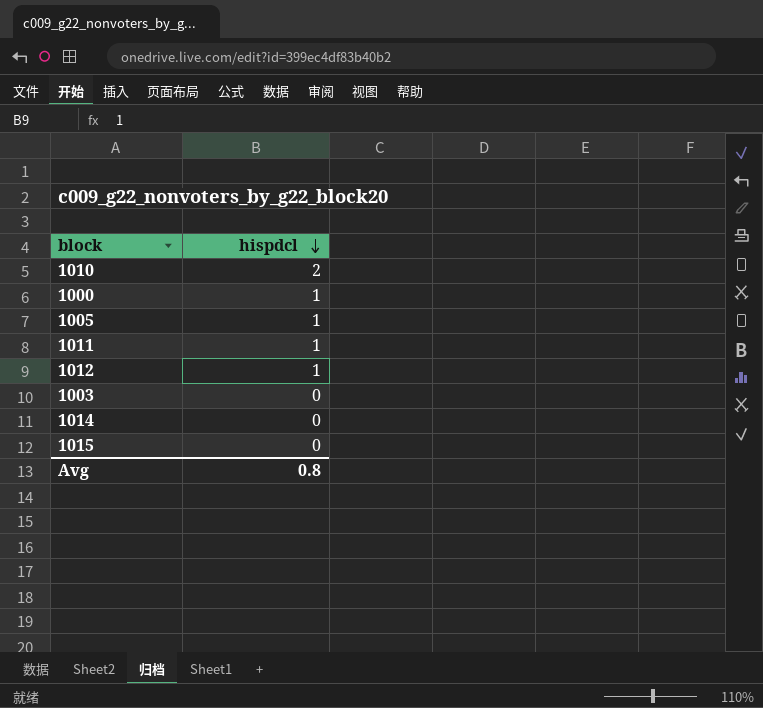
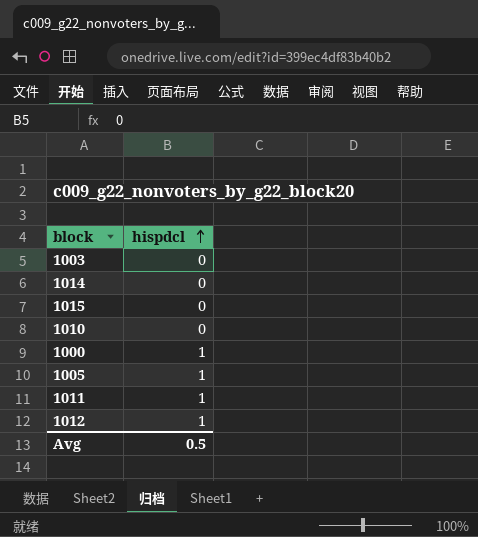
row order: hispdcl descending -> hispdcl ascending
1010 | hispdcl: 2 -> 0
Avg | hispdcl: 0.8 -> 0.5

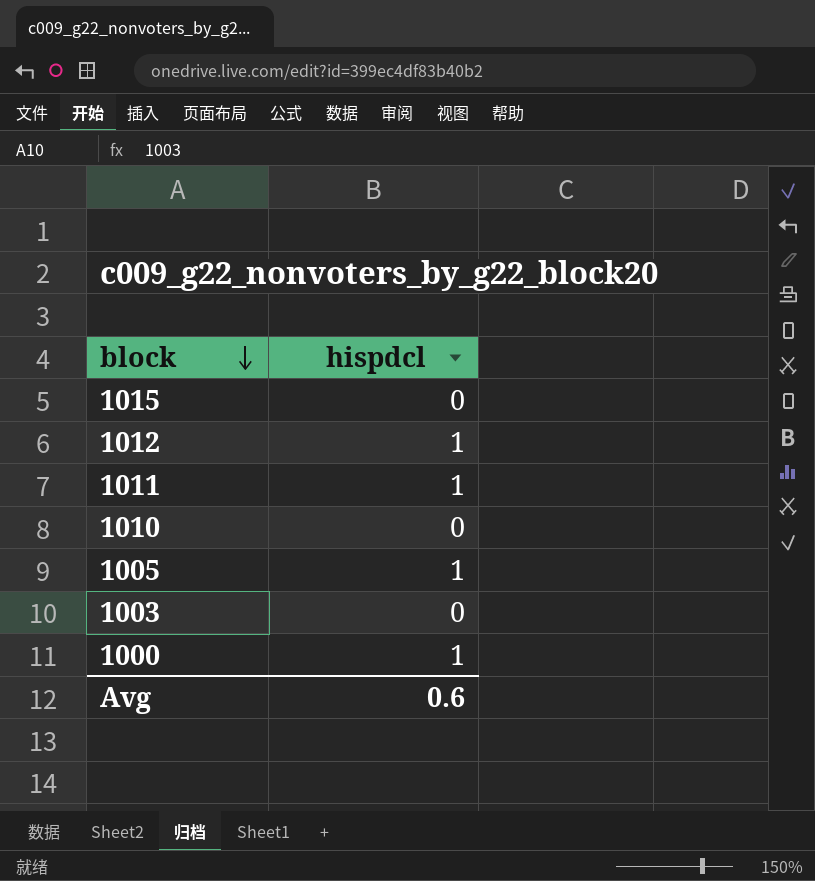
row order: hispdcl ascending -> block descending
row 1014: 0 -> none
Avg | hispdcl: 0.5 -> 0.6

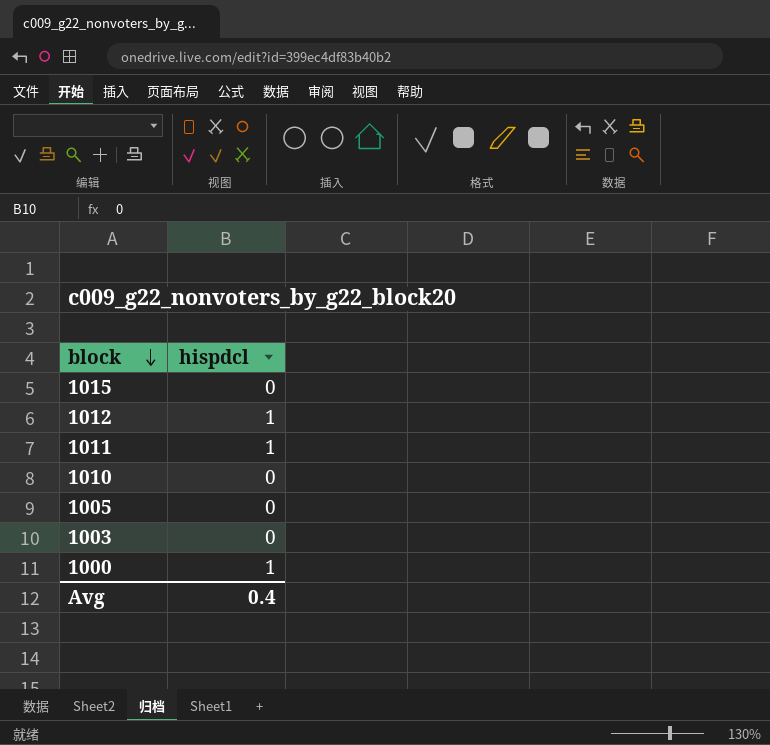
1005 | hispdcl: 1 -> 0
Avg | hispdcl: 0.6 -> 0.4

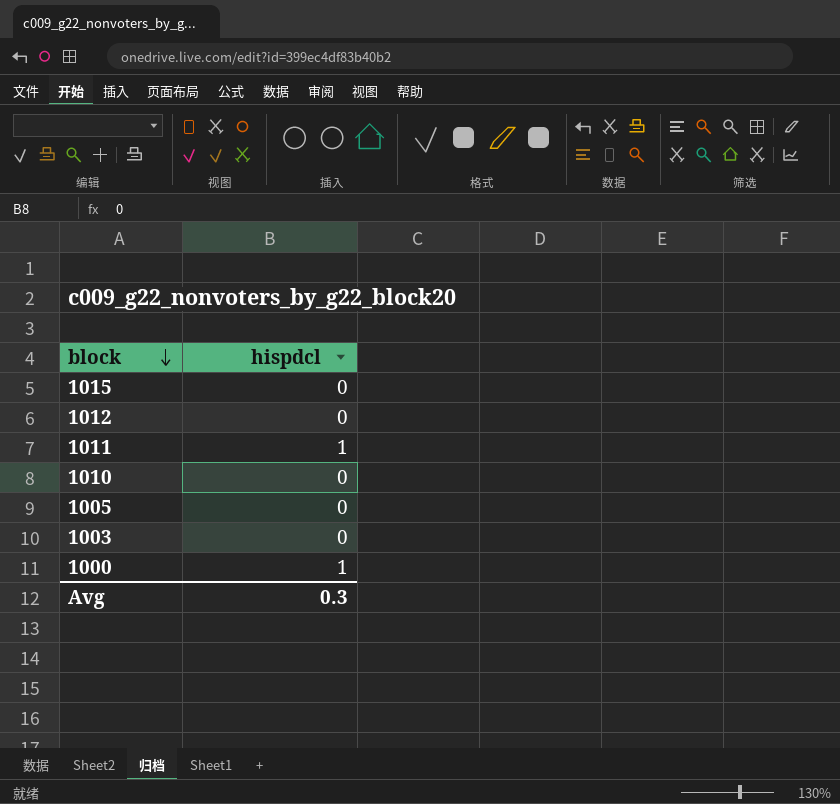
1012 | hispdcl: 1 -> 0
Avg | hispdcl: 0.4 -> 0.3

